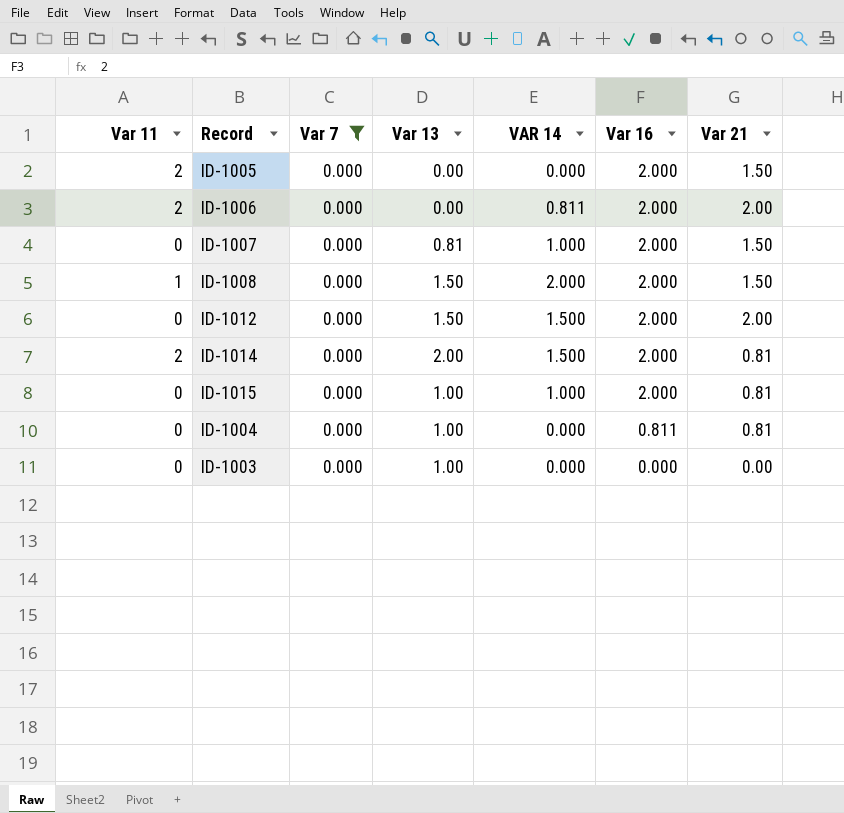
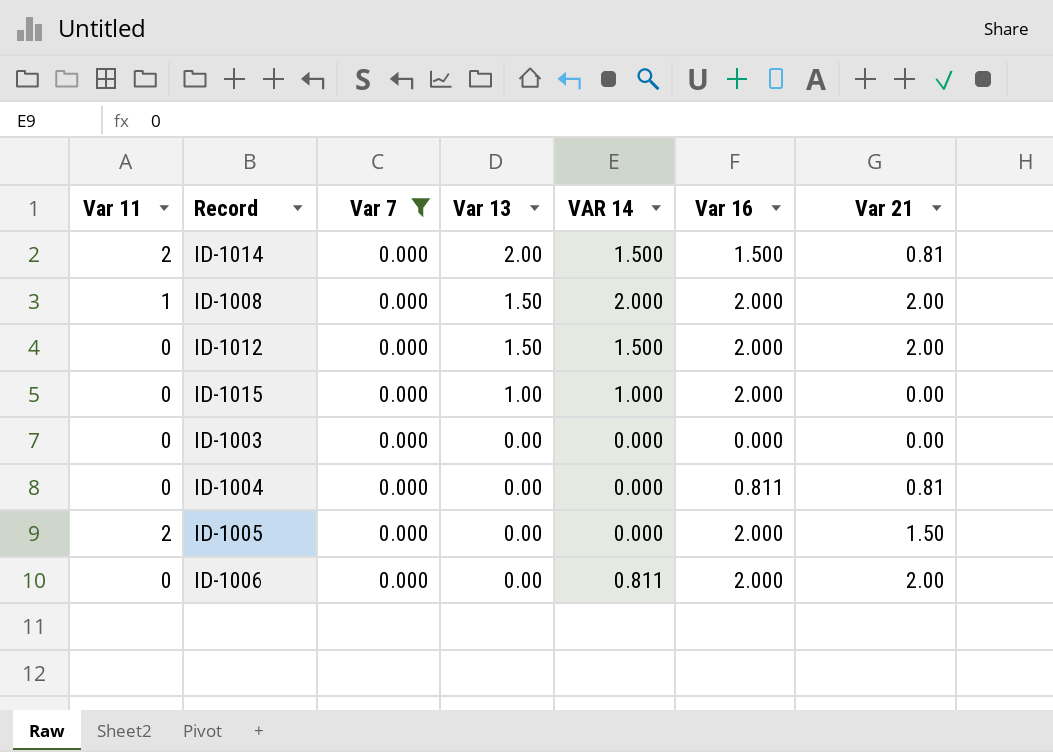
row order: Var 16 descending -> Var 13 descending
row ID-1007: 0 | 0.000 | 0.81 | 1.000 | 2.000 | 1.50 -> none
ID-1014 | Var 16: 2.000 -> 1.500
ID-1008 | Var 21: 1.50 -> 2.00
ID-1015 | Var 21: 0.81 -> 0.00
ID-1003 | Var 13: 1.00 -> 0.00
ID-1004 | Var 13: 1.00 -> 0.00
ID-1006 | Var 11: 2 -> 0

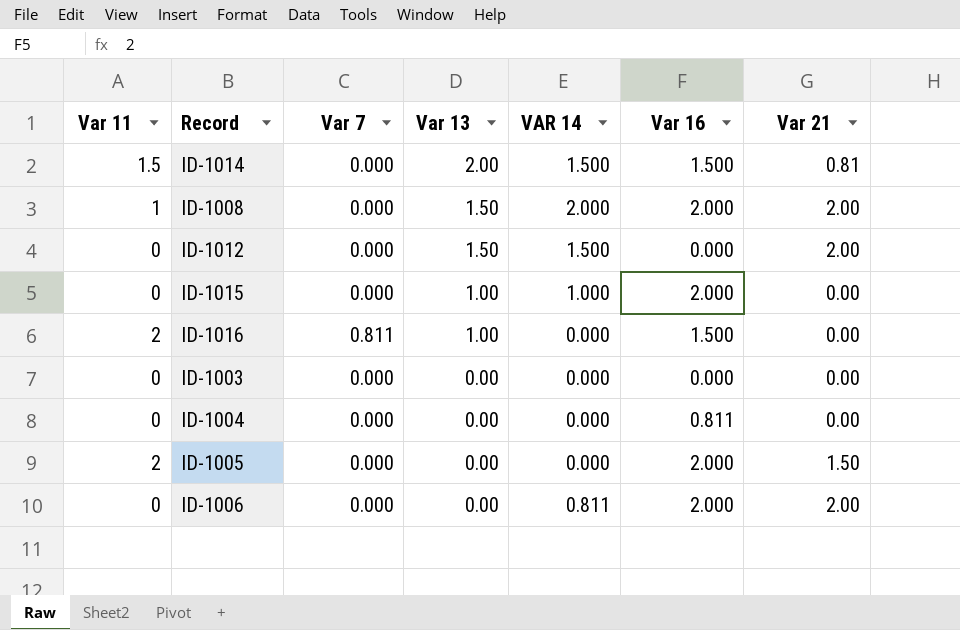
filter: Var 7 = 0.000 -> none
ID-1014 | Var 11: 2 -> 1.5
ID-1012 | Var 16: 2.000 -> 0.000
ID-1004 | Var 21: 0.81 -> 0.00

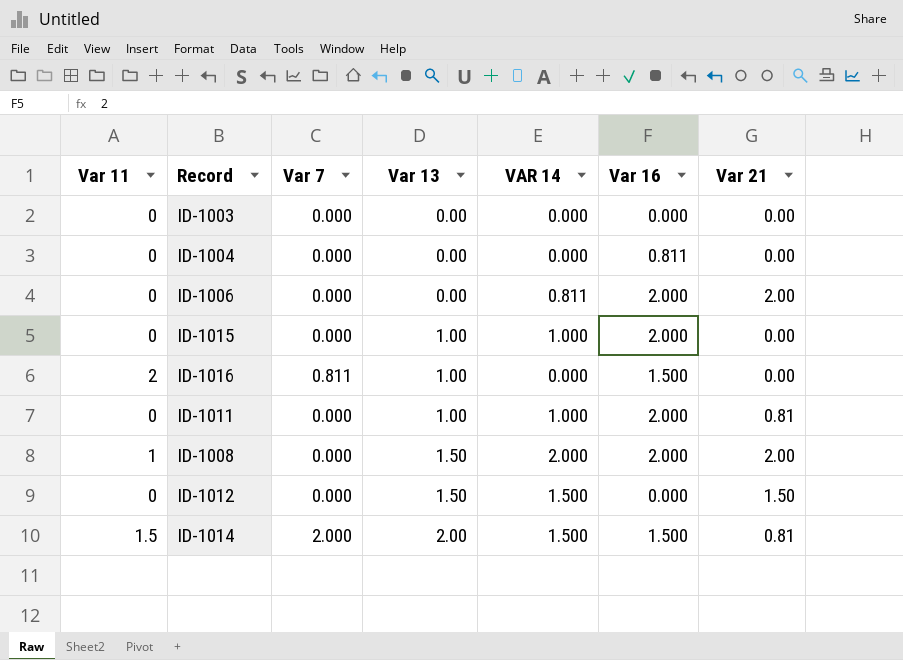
row order: Var 13 descending -> Var 13 ascending
row ID-1005: 2 | 0.000 | 0.00 | 0.000 | 2.000 | 1.50 -> none
row ID-1011: none -> 0 | 0.000 | 1.00 | 1.000 | 2.000 | 0.81
ID-1012 | Var 21: 2.00 -> 1.50
ID-1014 | Var 7: 0.000 -> 2.000

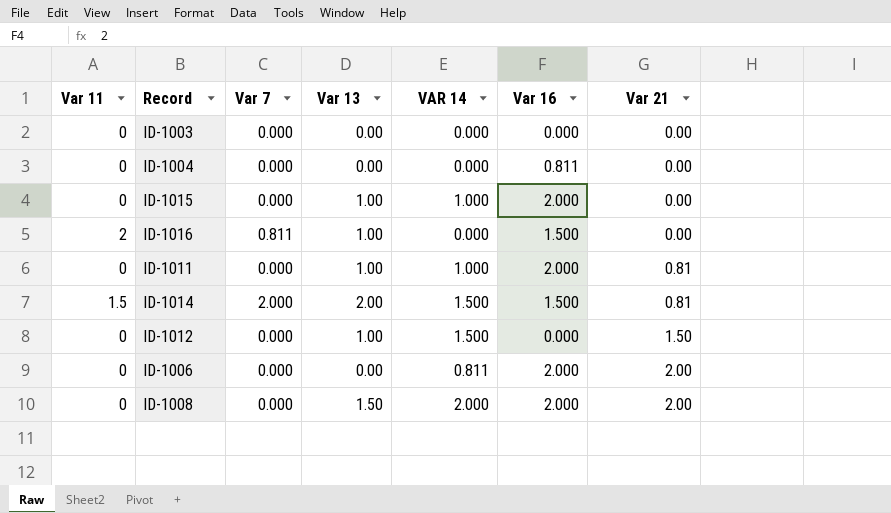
row order: Var 13 ascending -> Var 21 ascending
ID-1012 | Var 13: 1.50 -> 1.00
ID-1008 | Var 11: 1 -> 0

